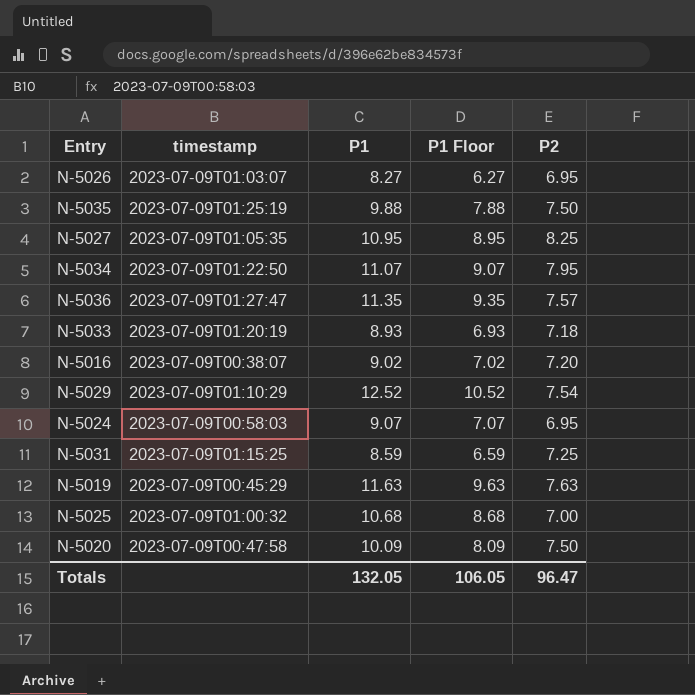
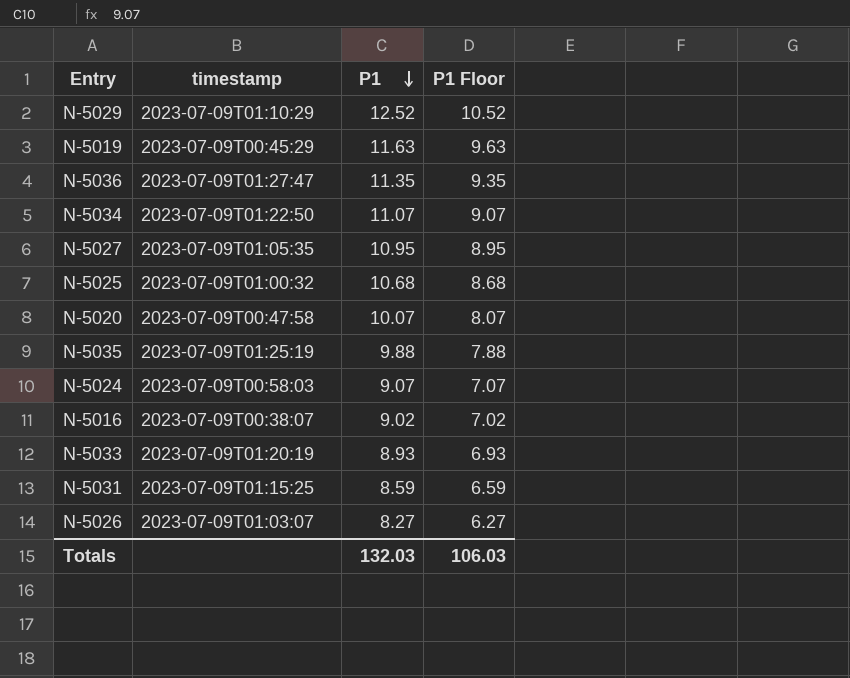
row order: none -> P1 descending
column P2 | position: 5 -> none
N-5020 | P1: 10.09 -> 10.07
N-5020 | P1 Floor: 8.09 -> 8.07
Totals | P1: 132.05 -> 132.03
Totals | P1 Floor: 106.05 -> 106.03

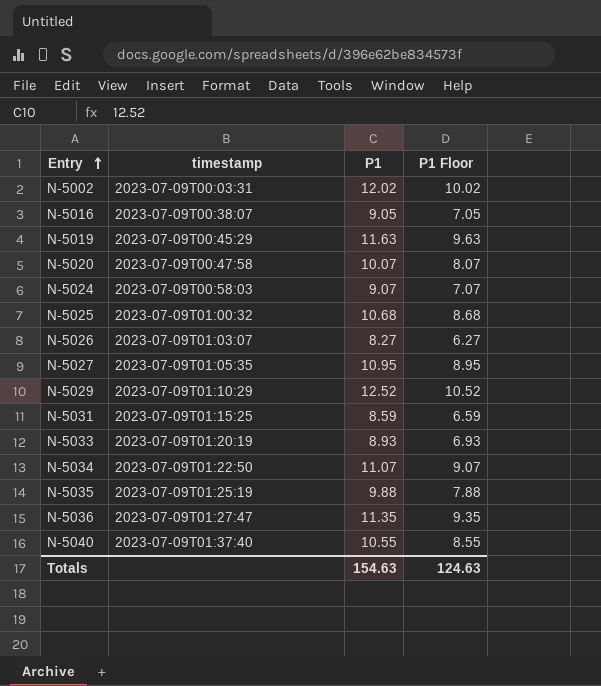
row order: P1 descending -> Entry ascending
row N-5002: none -> 2023-07-09T00:03:31 | 12.02 | 10.02
N-5016 | P1: 9.02 -> 9.05
N-5016 | P1 Floor: 7.02 -> 7.05
row N-5040: none -> 2023-07-09T01:37:40 | 10.55 | 8.55
Totals | P1: 132.03 -> 154.63
Totals | P1 Floor: 106.03 -> 124.63

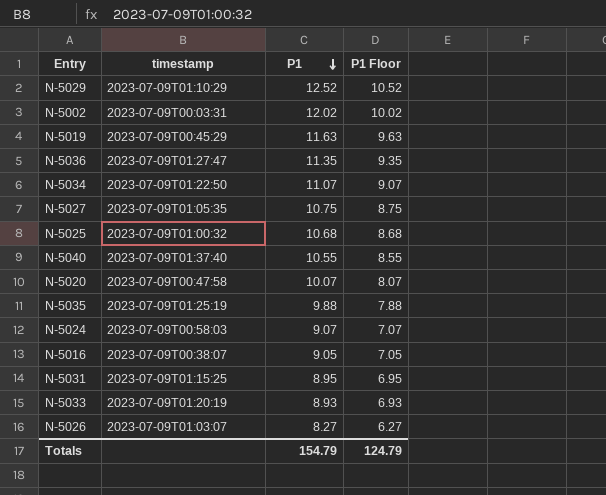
row order: Entry ascending -> P1 descending
N-5027 | P1: 10.95 -> 10.75
N-5027 | P1 Floor: 8.95 -> 8.75
N-5031 | P1: 8.59 -> 8.95
N-5031 | P1 Floor: 6.59 -> 6.95
Totals | P1: 154.63 -> 154.79
Totals | P1 Floor: 124.63 -> 124.79

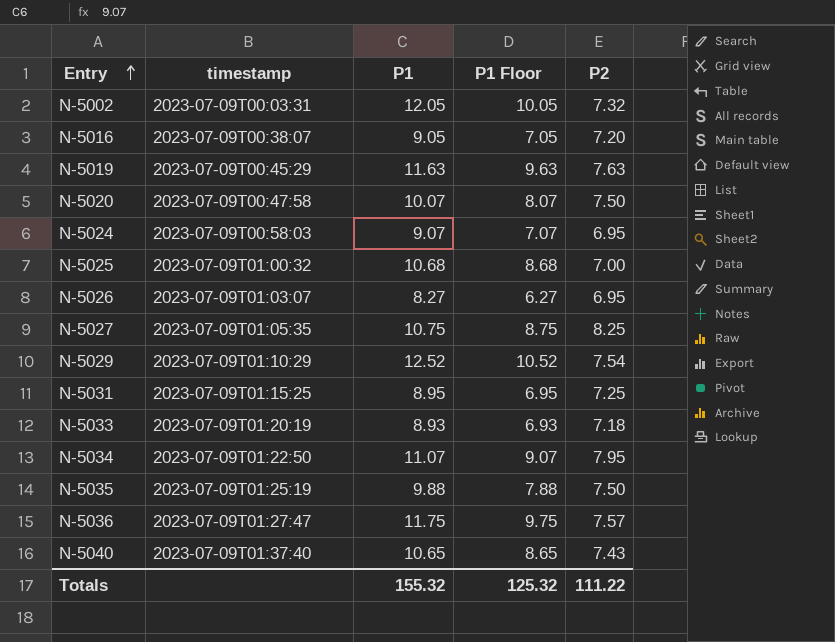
row order: P1 descending -> Entry ascending
column P2 | position: none -> 5
N-5002 | P1: 12.02 -> 12.05
N-5002 | P1 Floor: 10.02 -> 10.05
N-5036 | P1: 11.35 -> 11.75
N-5036 | P1 Floor: 9.35 -> 9.75
N-5040 | P1: 10.55 -> 10.65
N-5040 | P1 Floor: 8.55 -> 8.65
Totals | P1: 154.79 -> 155.32
Totals | P1 Floor: 124.79 -> 125.32

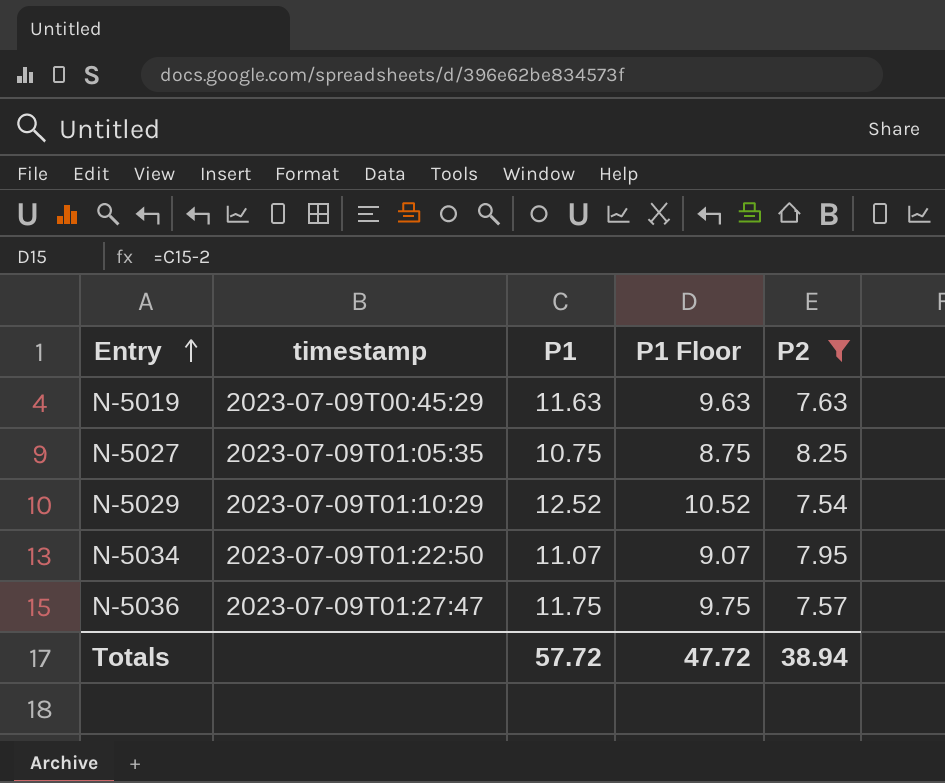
filter: none -> P2 >= 7.54
Totals | P1: 155.32 -> 57.72
Totals | P1 Floor: 125.32 -> 47.72
Totals | P2: 111.22 -> 38.94

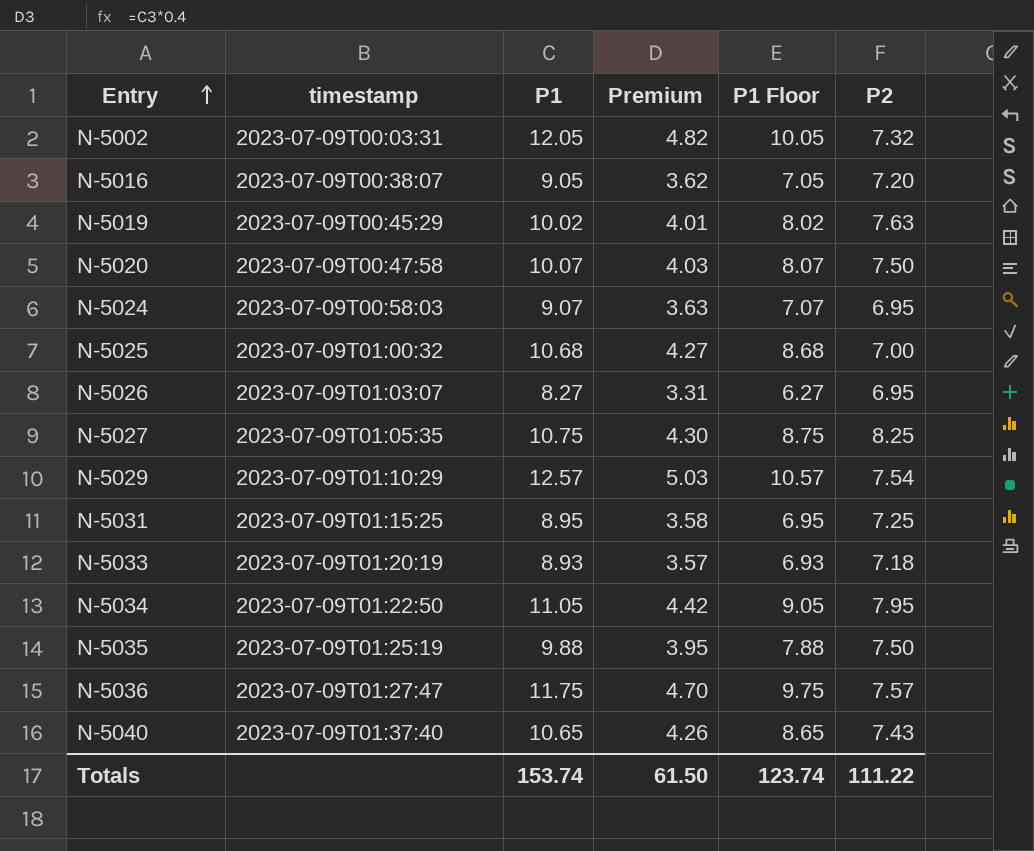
filter: P2 >= 7.54 -> none
column Premium | formula: none -> [P1] * 0.4
N-5019 | P1: 11.63 -> 10.02
N-5019 | P1 Floor: 9.63 -> 8.02
N-5029 | P1: 12.52 -> 12.57
N-5029 | P1 Floor: 10.52 -> 10.57
N-5034 | P1: 11.07 -> 11.05
N-5034 | P1 Floor: 9.07 -> 9.05
Totals | P1: 57.72 -> 153.74
Totals | P1 Floor: 47.72 -> 123.74
Totals | P2: 38.94 -> 111.22

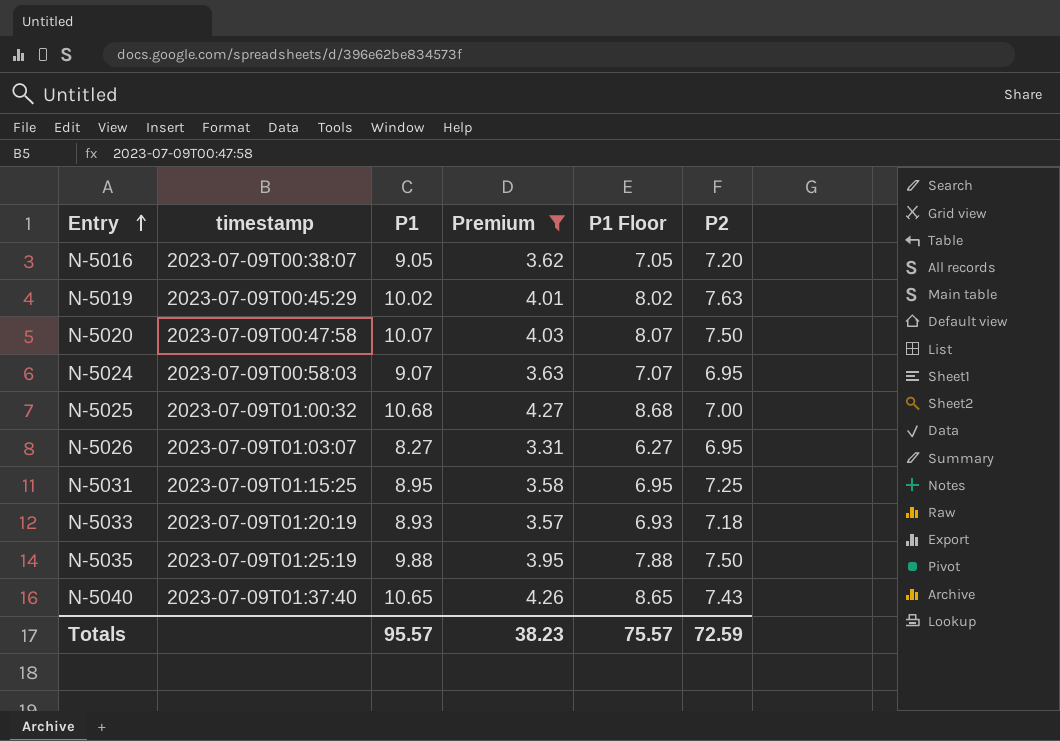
filter: none -> Premium <= 4.27
Totals | P1: 153.74 -> 95.57
Totals | Premium: 61.50 -> 38.23
Totals | P1 Floor: 123.74 -> 75.57
Totals | P2: 111.22 -> 72.59

